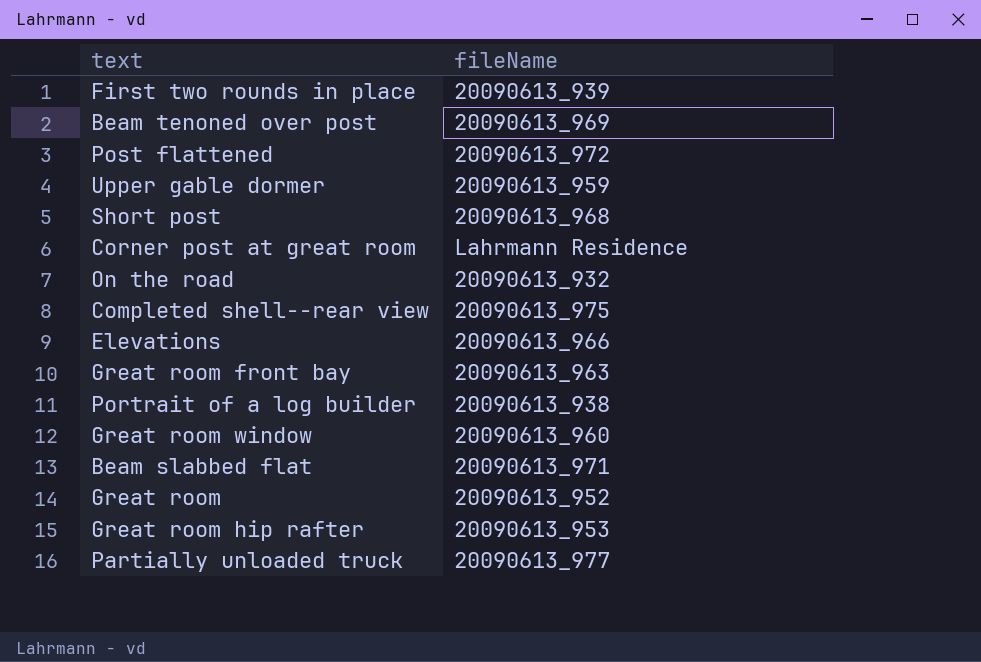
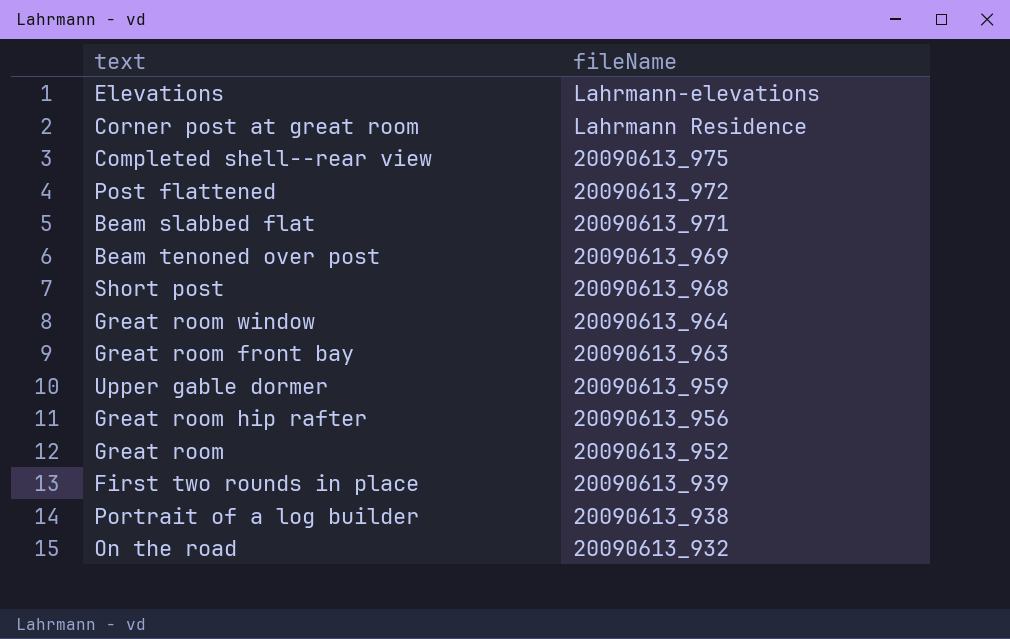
row order: none -> fileName descending
row Partially unloaded truck: 20090613_977 -> none
Elevations | fileName: 20090613_966 -> Lahrmann-elevations
Great room window | fileName: 20090613_960 -> 20090613_964
Great room hip rafter | fileName: 20090613_953 -> 20090613_956

